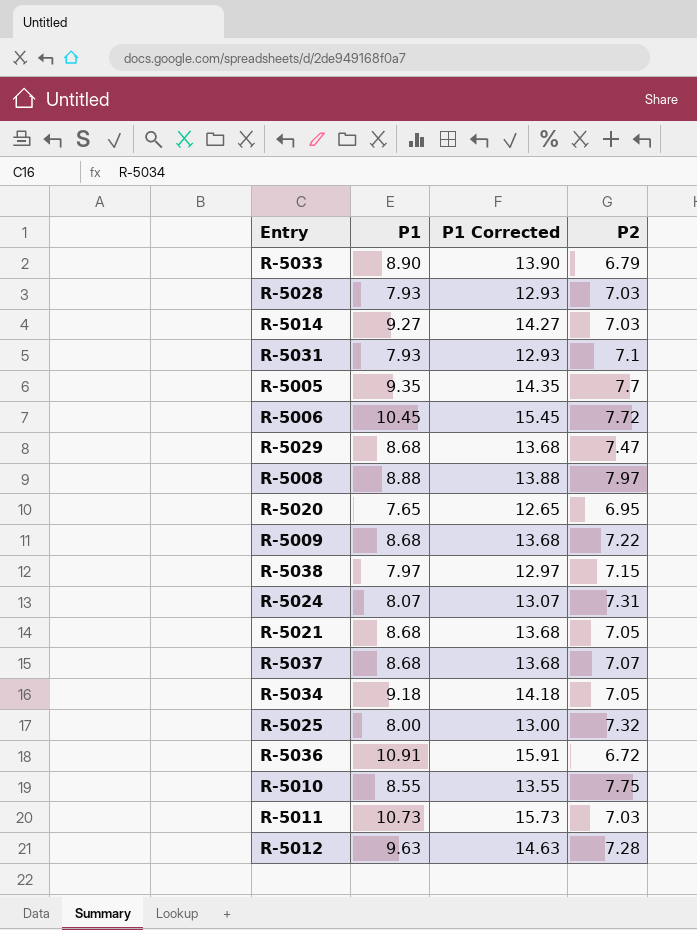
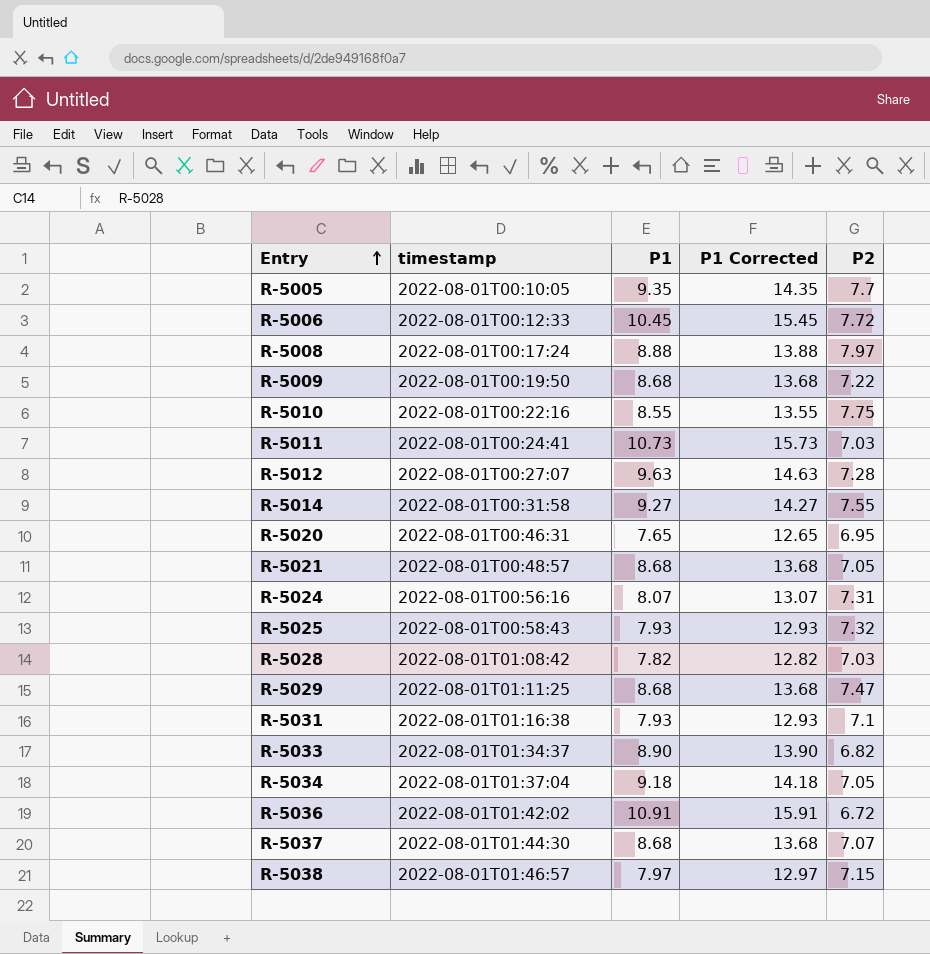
row order: none -> Entry ascending
column timestamp | position: none -> 2
R-5014 | P2: 7.03 -> 7.55
R-5025 | P1: 8.00 -> 7.93
R-5025 | P1 Corrected: 13.00 -> 12.93
R-5028 | P1: 7.93 -> 7.82
R-5028 | P1 Corrected: 12.93 -> 12.82
R-5033 | P2: 6.79 -> 6.82

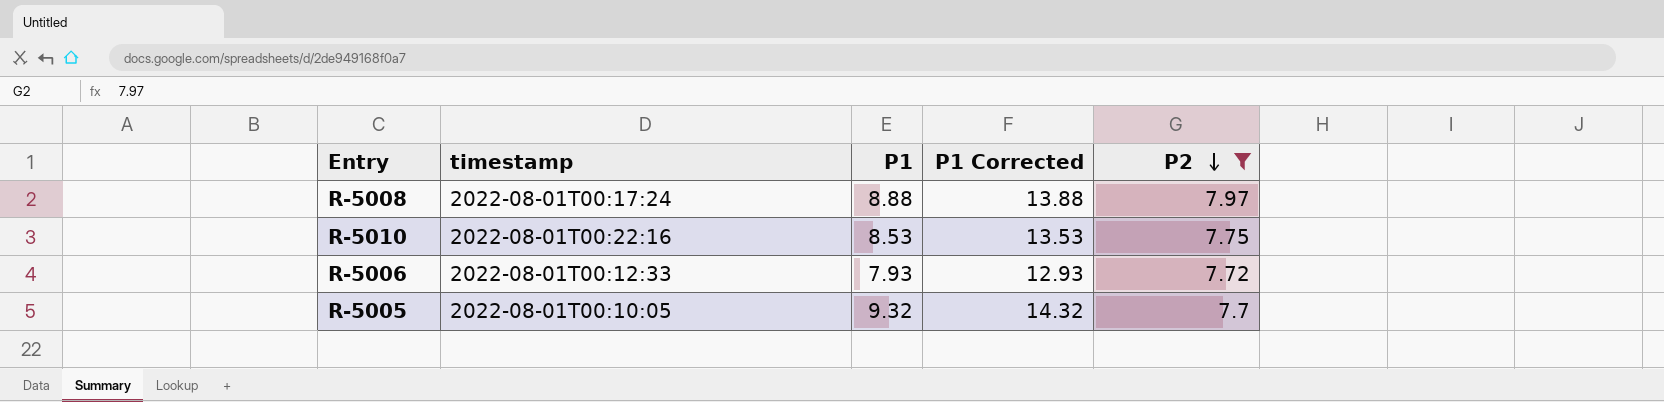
filter: none -> P2 >= 7.7
row order: Entry ascending -> P2 descending
R-5010 | P1: 8.55 -> 8.53
R-5010 | P1 Corrected: 13.55 -> 13.53
R-5006 | P1: 10.45 -> 7.93
R-5006 | P1 Corrected: 15.45 -> 12.93
R-5005 | P1: 9.35 -> 9.32
R-5005 | P1 Corrected: 14.35 -> 14.32

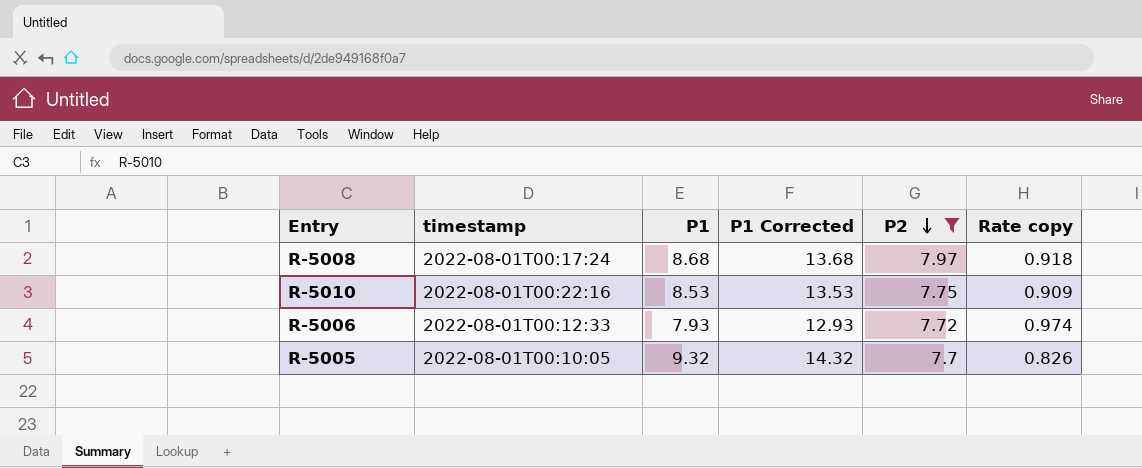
column Rate copy | formula: none -> [P2] / [P1]
R-5008 | P1: 8.88 -> 8.68
R-5008 | P1 Corrected: 13.88 -> 13.68

